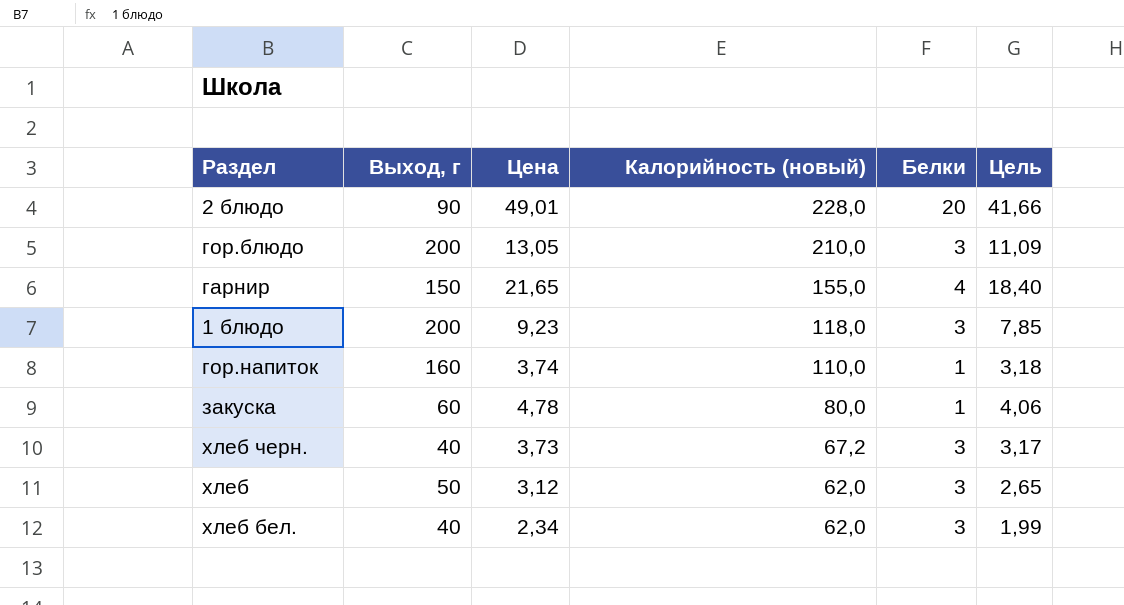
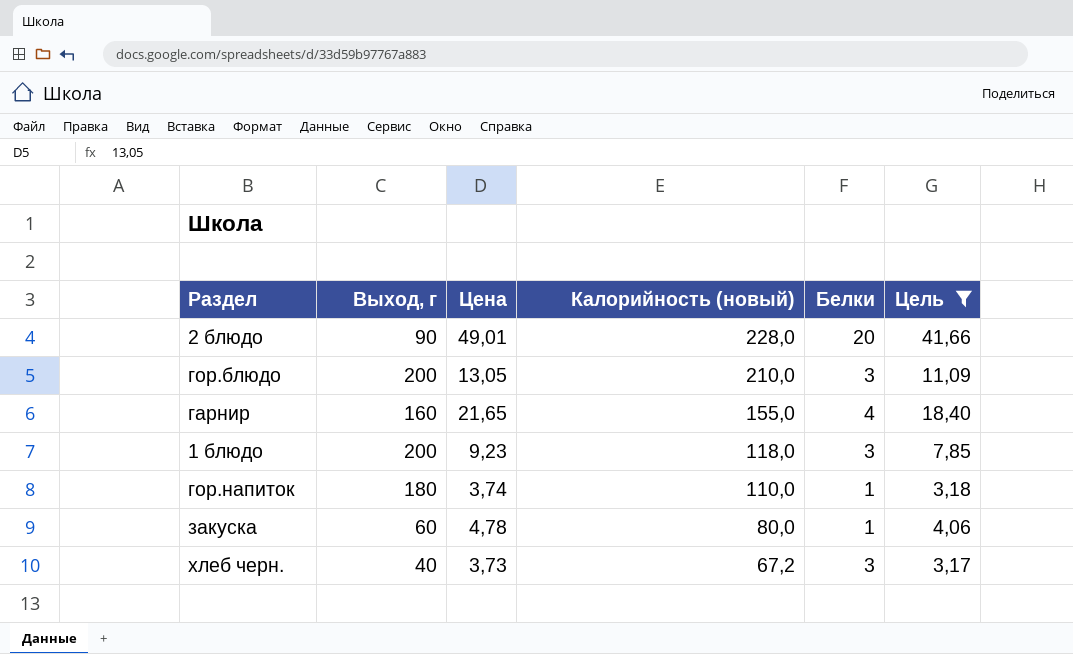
filter: none -> Цель >= 3,17
гарнир | Выход, г: 150 -> 160
гор.напиток | Выход, г: 160 -> 180

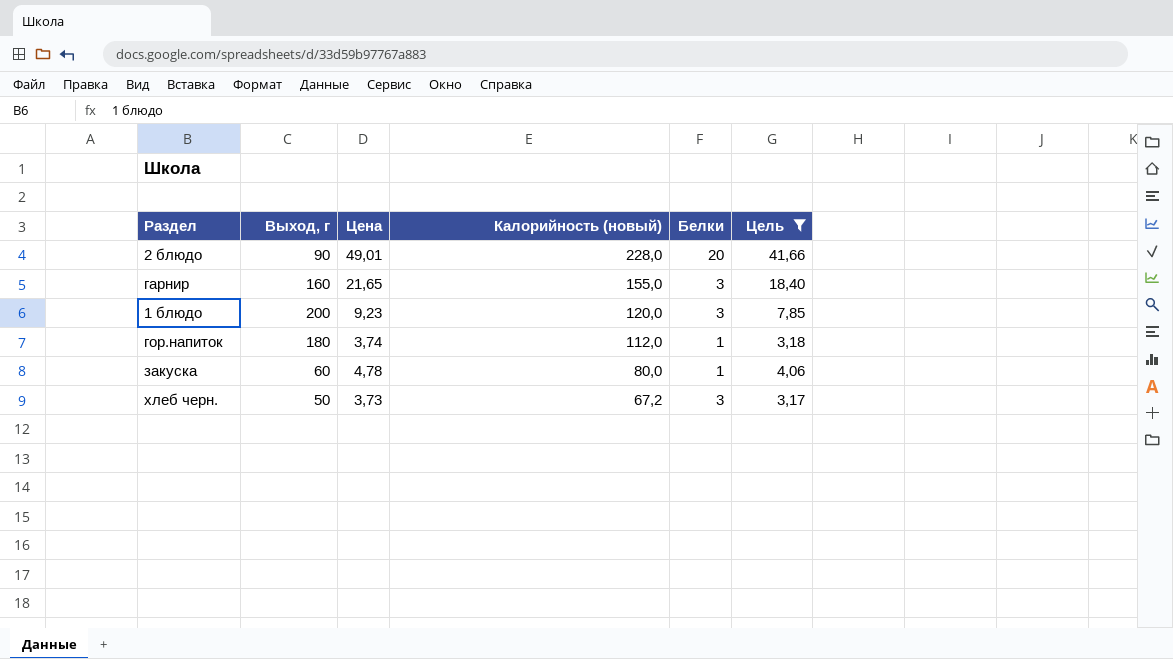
row гор.блюдо: 200 | 13,05 | 210,0 | 3 | 11,09 -> none
гарнир | Белки: 4 -> 3
1 блюдо | Калорийность (новый): 118,0 -> 120,0
гор.напиток | Калорийность (новый): 110,0 -> 112,0
хлеб черн. | Выход, г: 40 -> 50

